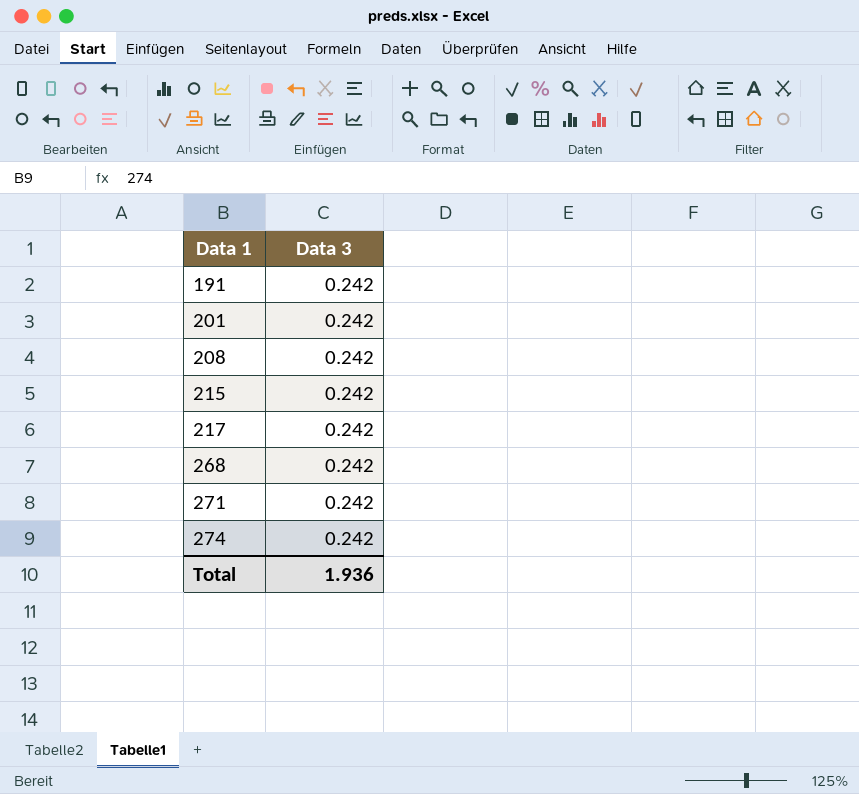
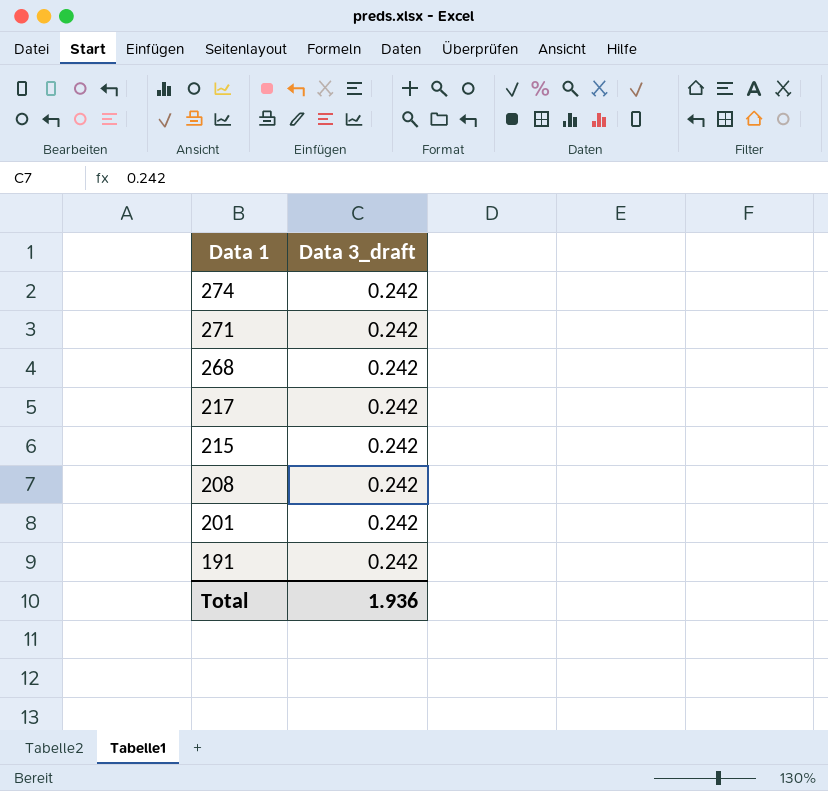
row order: Data 1 ascending -> Data 1 descending
column name: Data 3 -> Data 3_draft

